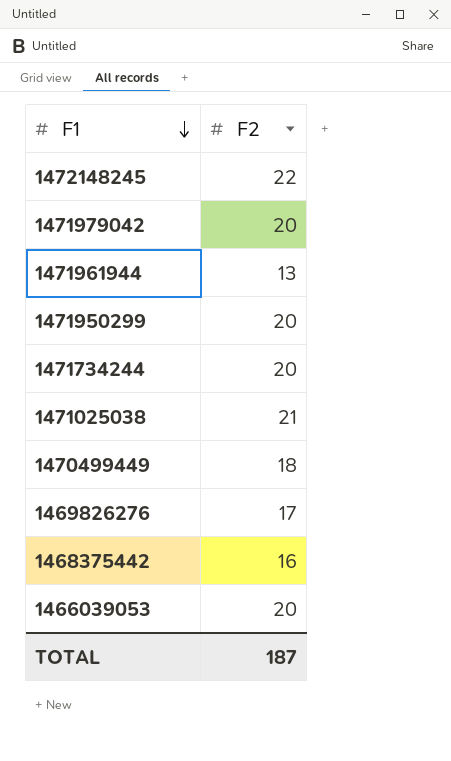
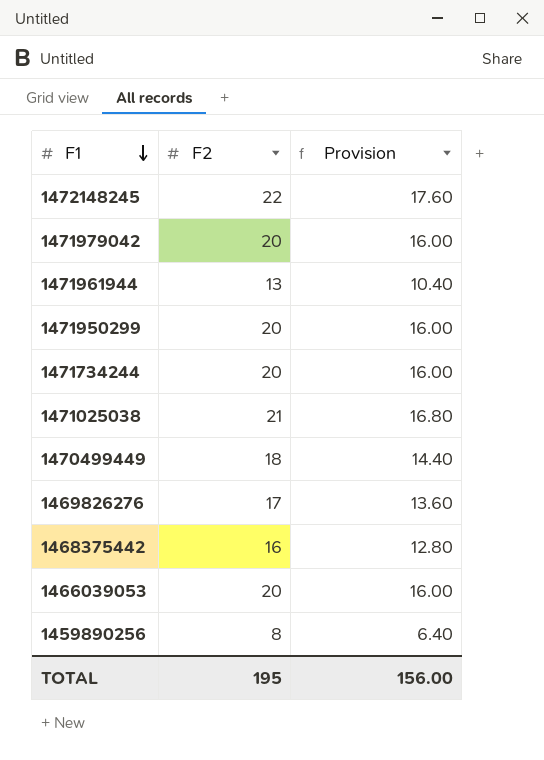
column Provision | formula: none -> [F2] * 0.8
row 1459890256: none -> 8 | 6.40
TOTAL | F2: 187 -> 195

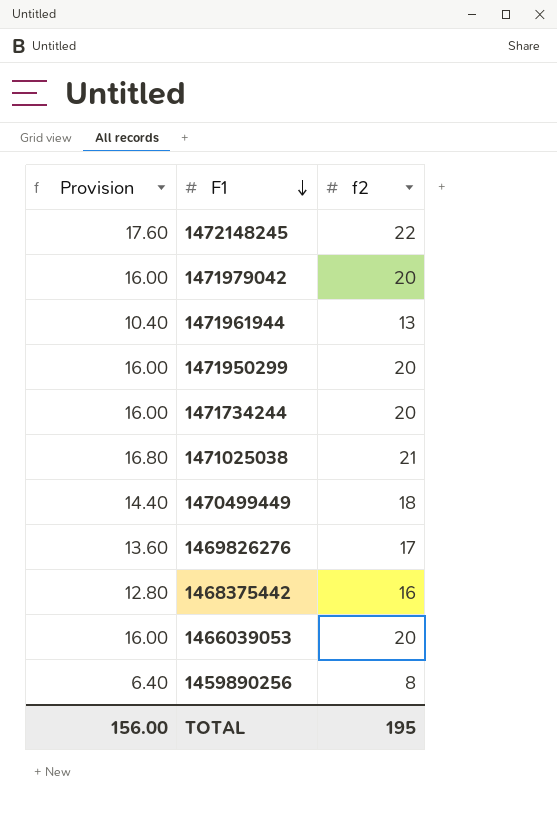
column Provision | position: 3 -> 1
column name: F2 -> f2

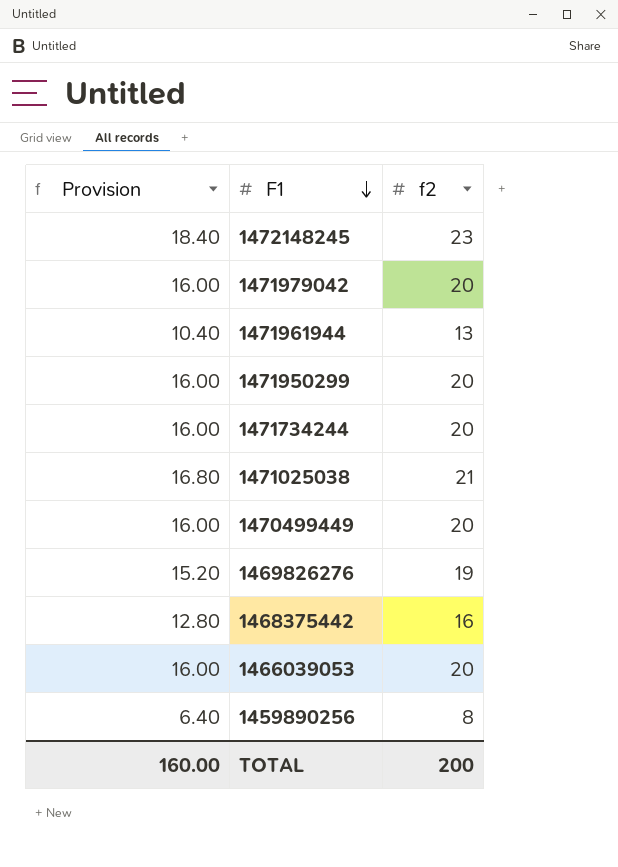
1472148245 | Provision: 17.60 -> 18.40
1472148245 | f2: 22 -> 23
1470499449 | Provision: 14.40 -> 16.00
1470499449 | f2: 18 -> 20
1469826276 | Provision: 13.60 -> 15.20
1469826276 | f2: 17 -> 19
TOTAL | Provision: 156.00 -> 160.00
TOTAL | f2: 195 -> 200

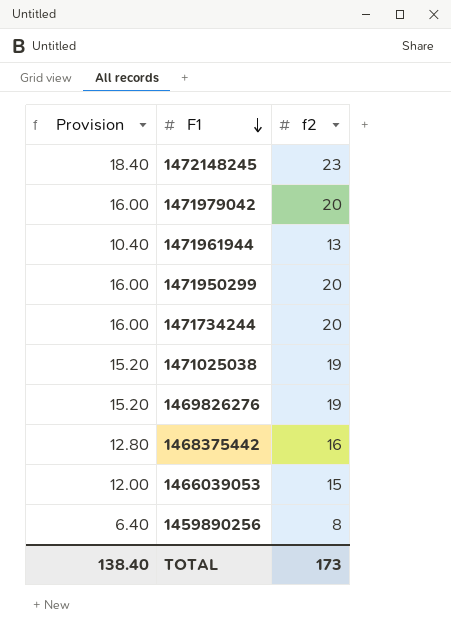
row 1470499449: 16.00 | 20 -> none
1471025038 | Provision: 16.80 -> 15.20
1471025038 | f2: 21 -> 19
1466039053 | Provision: 16.00 -> 12.00
1466039053 | f2: 20 -> 15
TOTAL | Provision: 160.00 -> 138.40
TOTAL | f2: 200 -> 173

